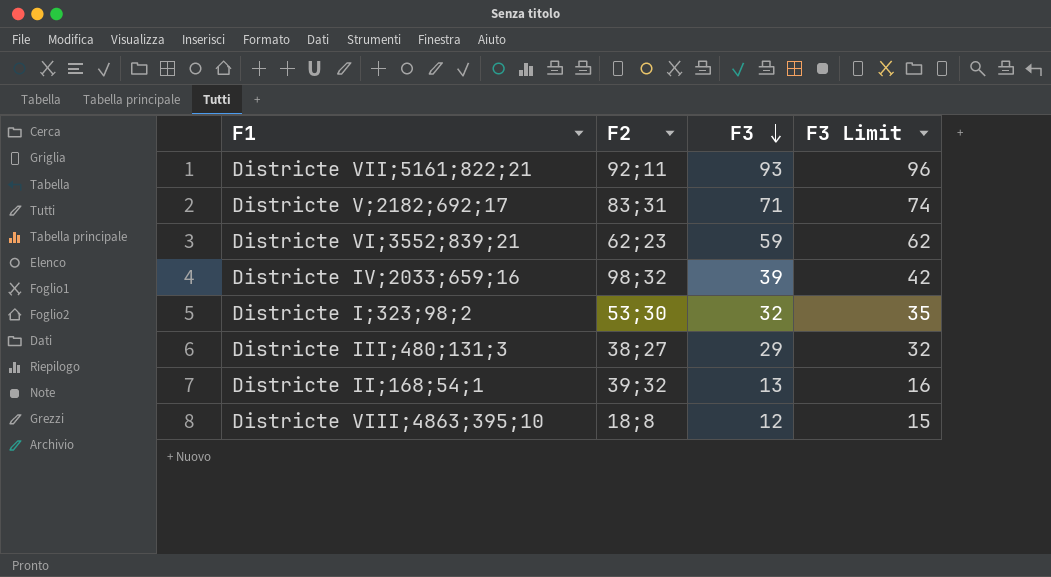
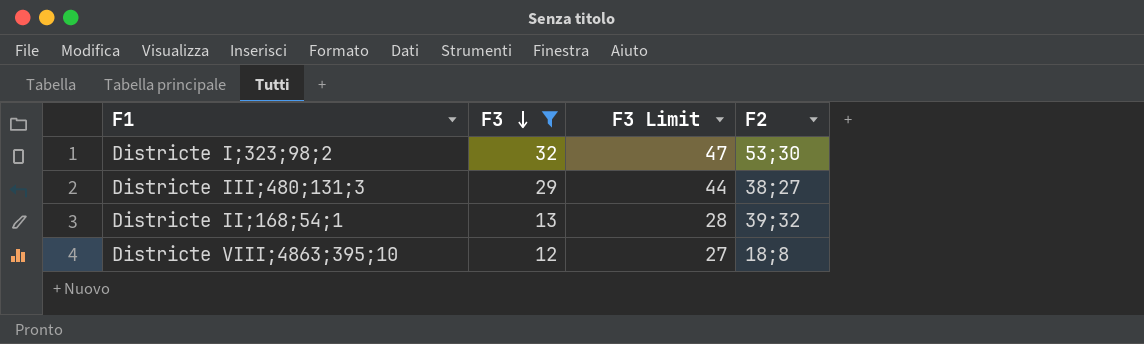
filter: none -> F3 <= 32
column F3 Limit | formula: [F3] + 3 -> [F3] + 15
column F2 | position: 2 -> 4

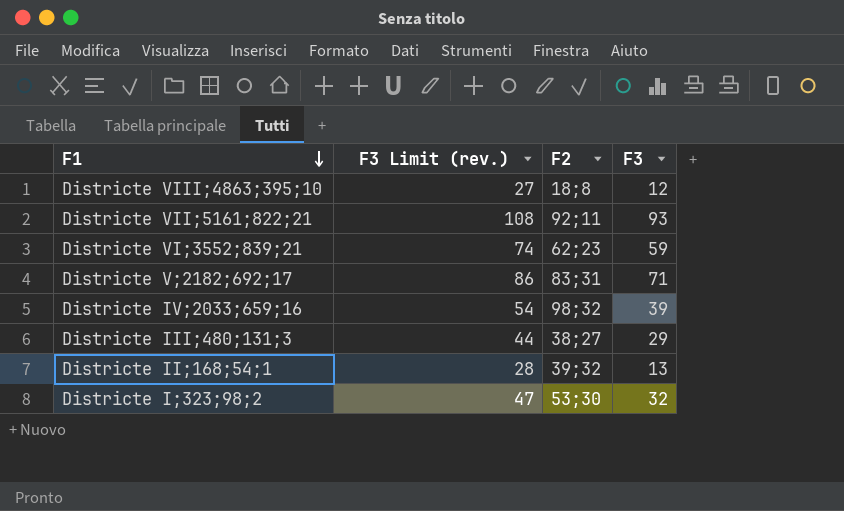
filter: F3 <= 32 -> none
row order: F3 descending -> F1 descending
column name: F3 Limit -> F3 Limit (rev.)
column F3 | position: 2 -> 4

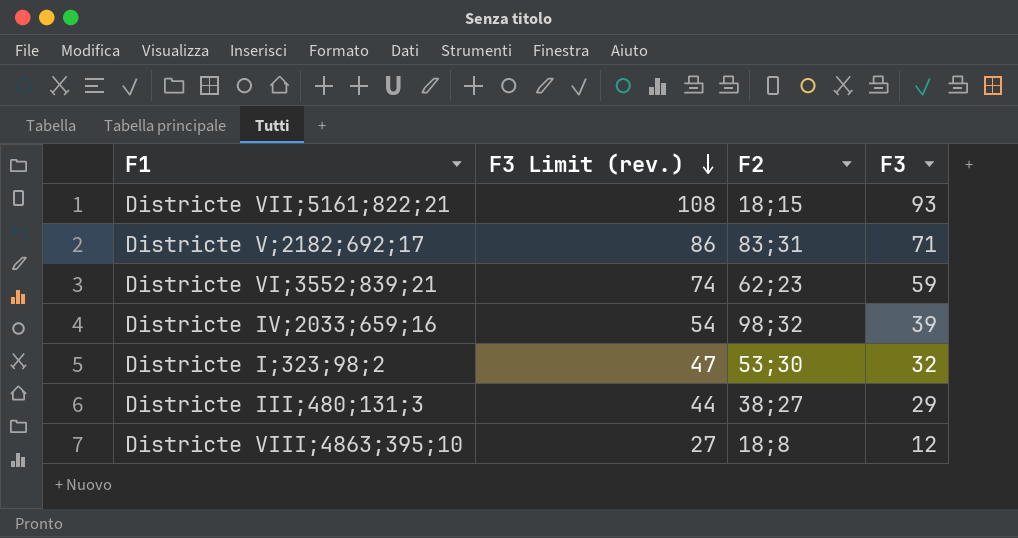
row order: F1 descending -> F3 Limit (rev.) descending
row Districte II;168;54;1: 28 | 39;32 | 13 -> none
Districte VII;5161;822;21 | F2: 92;11 -> 18;15

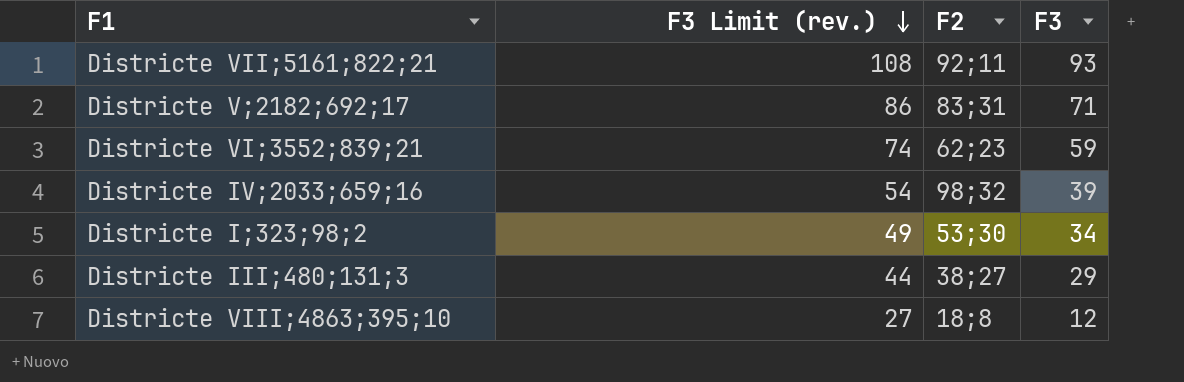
Districte VII;5161;822;21 | F2: 18;15 -> 92;11
Districte I;323;98;2 | F3 Limit (rev.): 47 -> 49
Districte I;323;98;2 | F3: 32 -> 34

